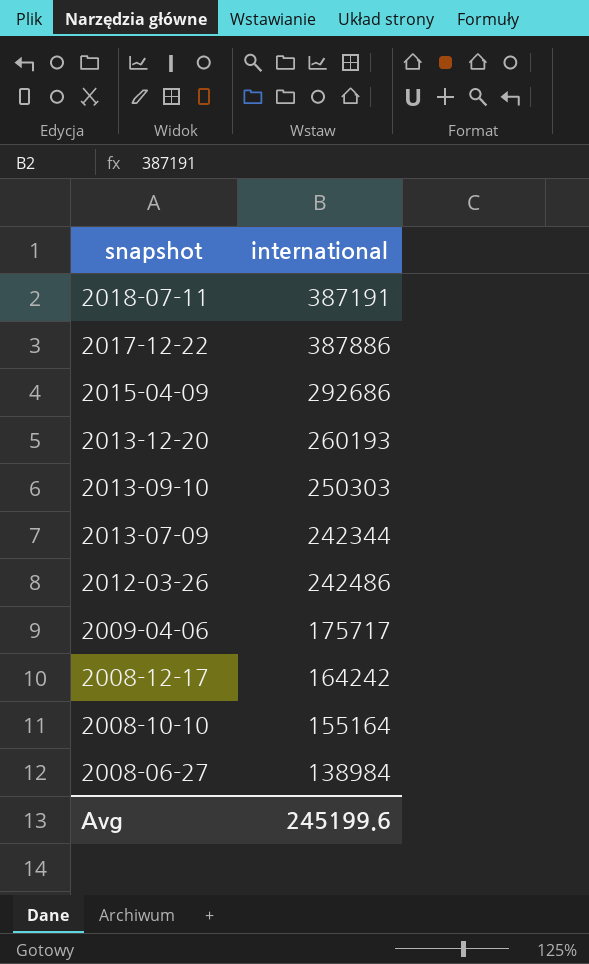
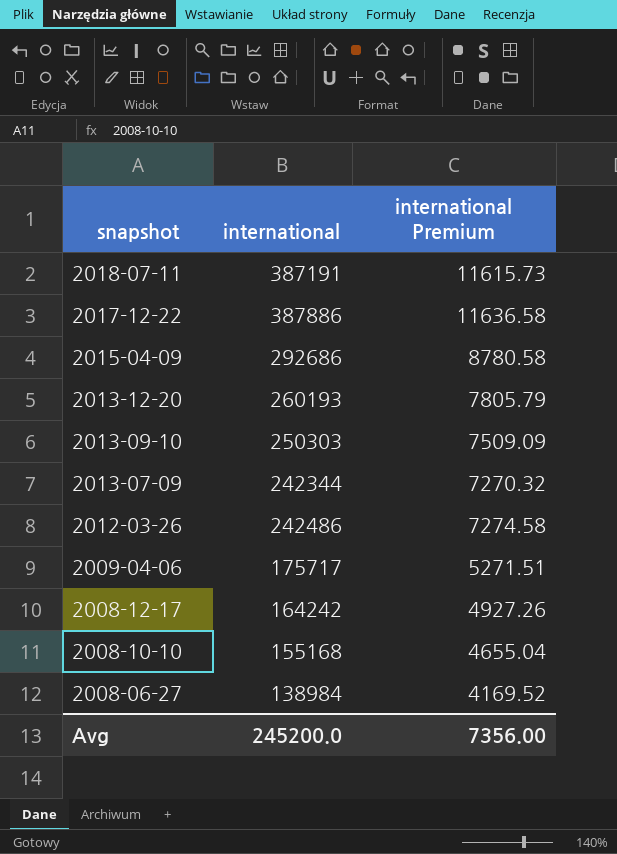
column international Premium | formula: none -> [international] * 0.03
2008-10-10 | international: 155164 -> 155168
Avg | international: 245199.6 -> 245200.0

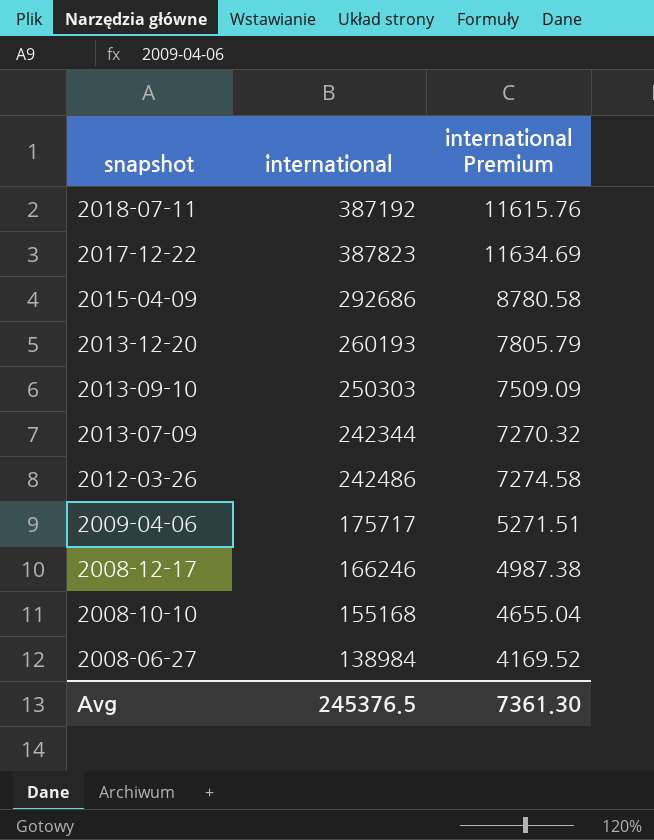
2018-07-11 | international: 387191 -> 387192
2018-07-11 | international Premium: 11615.73 -> 11615.76
2017-12-22 | international: 387886 -> 387823
2017-12-22 | international Premium: 11636.58 -> 11634.69
2008-12-17 | international: 164242 -> 166246
2008-12-17 | international Premium: 4927.26 -> 4987.38
Avg | international: 245200.0 -> 245376.5
Avg | international Premium: 7356.00 -> 7361.30

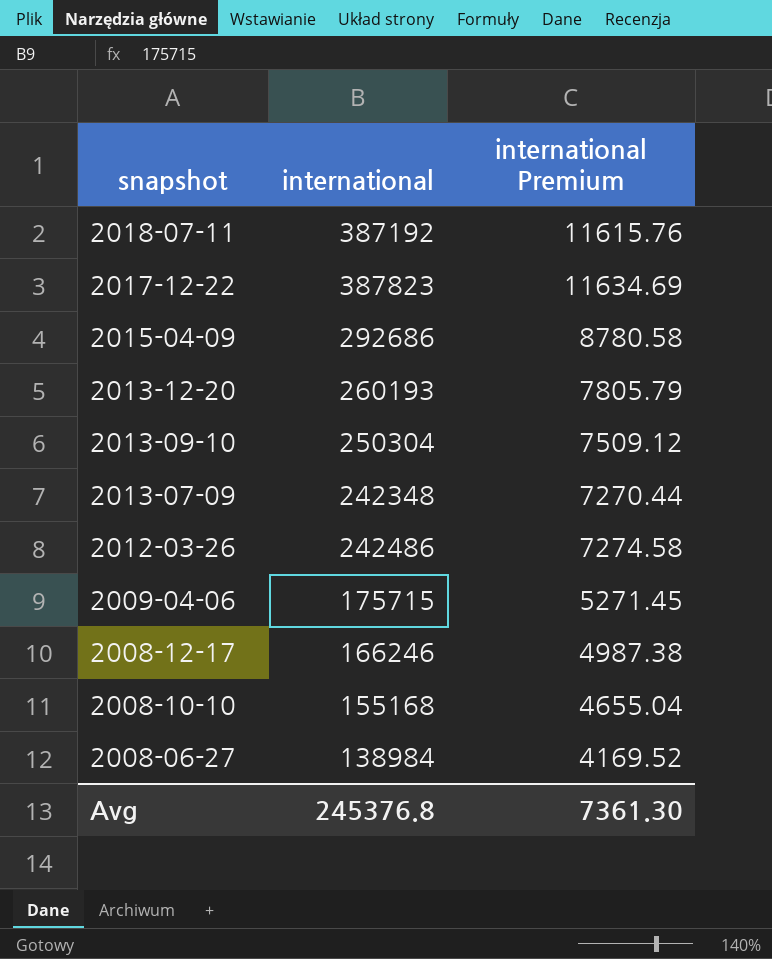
2013-09-10 | international: 250303 -> 250304
2013-09-10 | international Premium: 7509.09 -> 7509.12
2013-07-09 | international: 242344 -> 242348
2013-07-09 | international Premium: 7270.32 -> 7270.44
2009-04-06 | international: 175717 -> 175715
2009-04-06 | international Premium: 5271.51 -> 5271.45
Avg | international: 245376.5 -> 245376.8

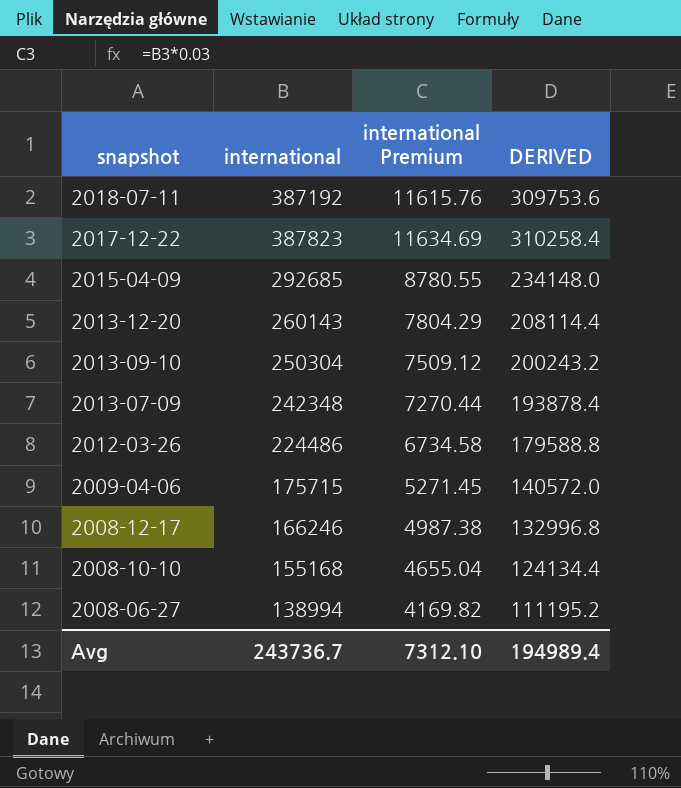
column DERIVED | formula: none -> [international] * 0.8
2015-04-09 | international: 292686 -> 292685
2015-04-09 | international Premium: 8780.58 -> 8780.55
2013-12-20 | international: 260193 -> 260143
2013-12-20 | international Premium: 7805.79 -> 7804.29
2012-03-26 | international: 242486 -> 224486
2012-03-26 | international Premium: 7274.58 -> 6734.58
2008-06-27 | international: 138984 -> 138994
2008-06-27 | international Premium: 4169.52 -> 4169.82
Avg | international: 245376.8 -> 243736.7
Avg | international Premium: 7361.30 -> 7312.10

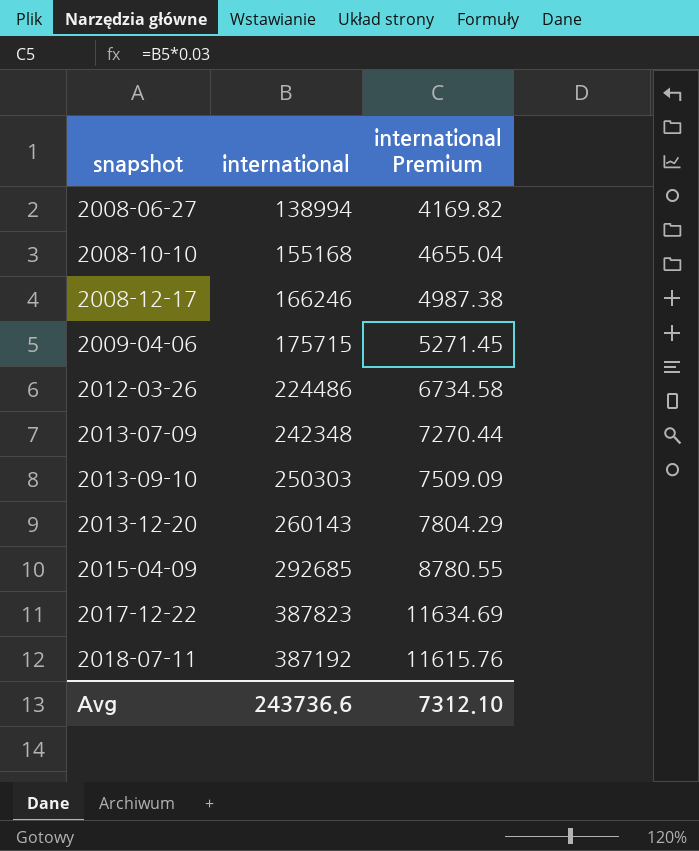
row order: snapshot descending -> snapshot ascending
column DERIVED | formula: [international] * 0.8 -> none
2013-09-10 | international: 250304 -> 250303
2013-09-10 | international Premium: 7509.12 -> 7509.09
Avg | international: 243736.7 -> 243736.6

